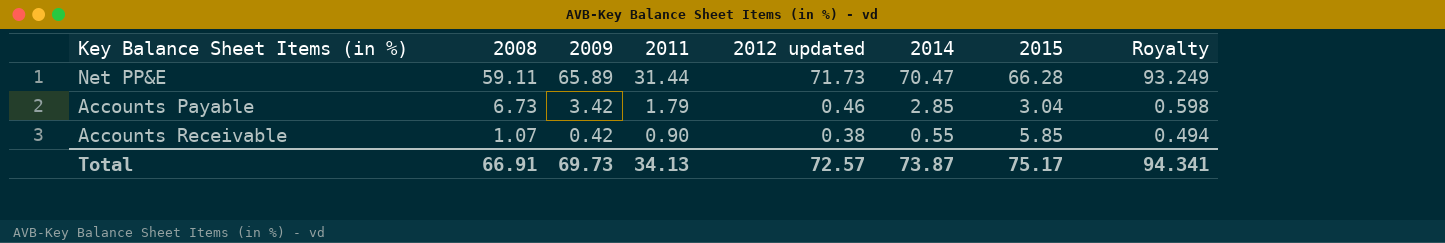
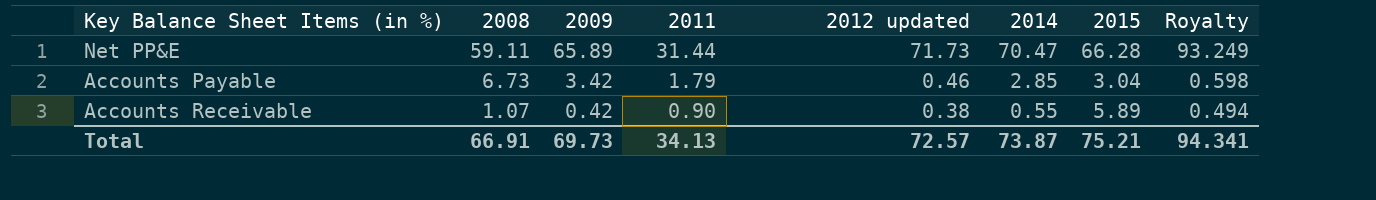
Accounts Receivable | 2015: 5.85 -> 5.89
Total | 2015: 75.17 -> 75.21

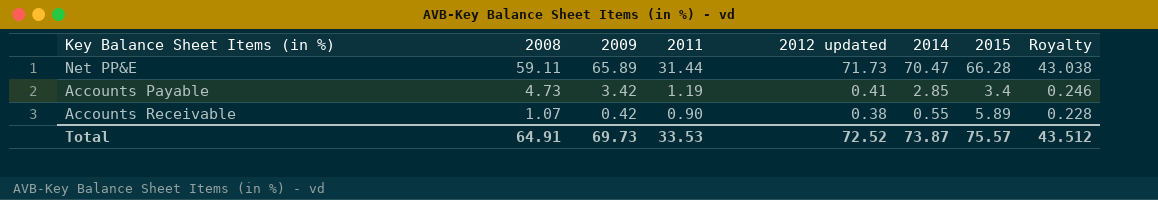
column Royalty | formula: [2012 updated] * 1.3 -> [2012 updated] * 0.6
Accounts Payable | 2008: 6.73 -> 4.73
Accounts Payable | 2011: 1.79 -> 1.19
Accounts Payable | 2012 updated: 0.46 -> 0.41
Accounts Payable | 2015: 3.04 -> 3.4
Total | 2008: 66.91 -> 64.91
Total | 2011: 34.13 -> 33.53
Total | 2012 updated: 72.57 -> 72.52
Total | 2015: 75.21 -> 75.57
Total | Royalty: 94.341 -> 43.512

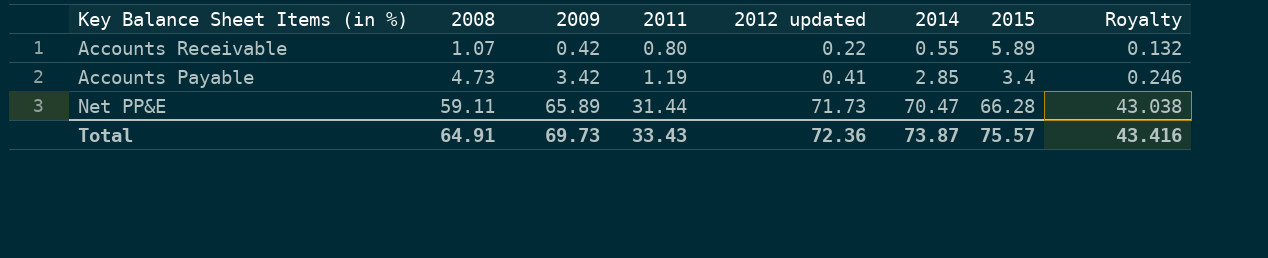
row order: 2008 descending -> 2008 ascending
Accounts Receivable | 2011: 0.90 -> 0.80
Accounts Receivable | 2012 updated: 0.38 -> 0.22
Accounts Receivable | Royalty: 0.228 -> 0.132
Total | 2011: 33.53 -> 33.43
Total | 2012 updated: 72.52 -> 72.36
Total | Royalty: 43.512 -> 43.416

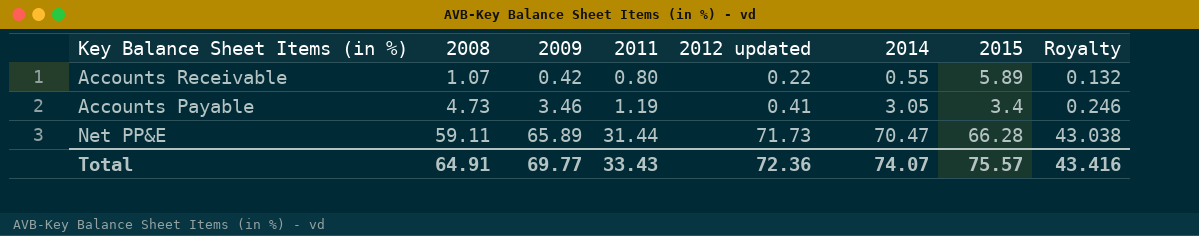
Accounts Payable | 2009: 3.42 -> 3.46
Accounts Payable | 2014: 2.85 -> 3.05
Total | 2009: 69.73 -> 69.77
Total | 2014: 73.87 -> 74.07

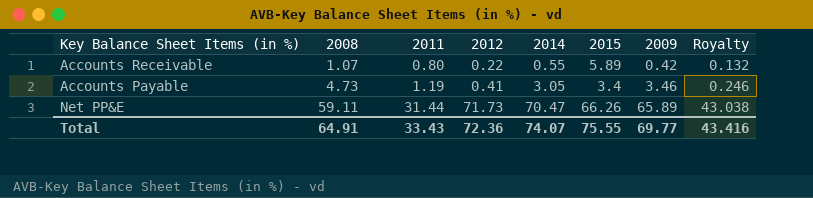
column name: 2012 updated -> 2012
column 2009 | position: 3 -> 7
Net PP&E | 2015: 66.28 -> 66.26
Total | 2015: 75.57 -> 75.55

